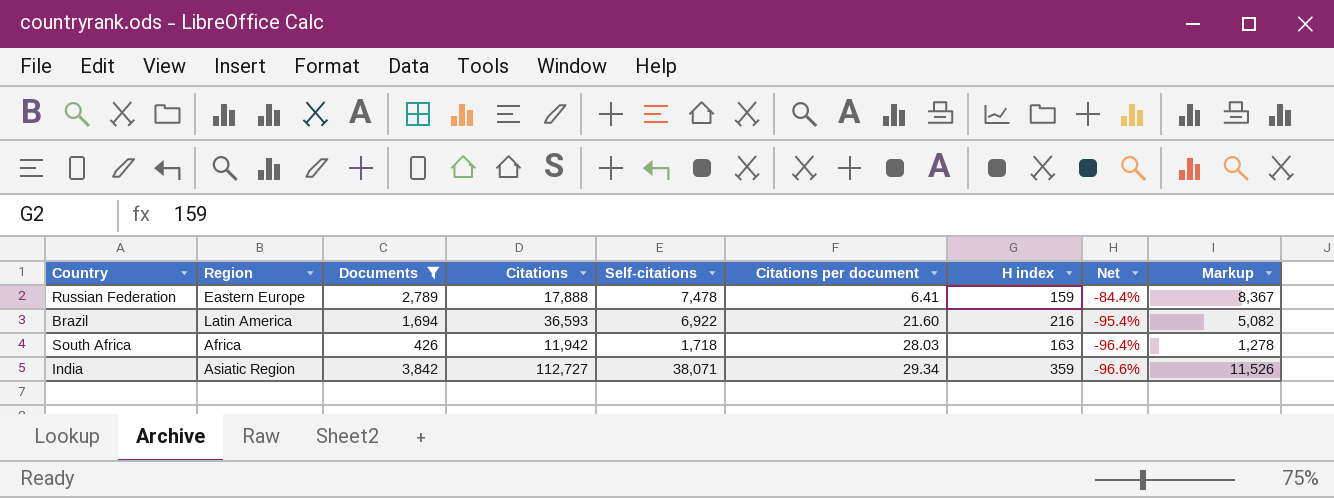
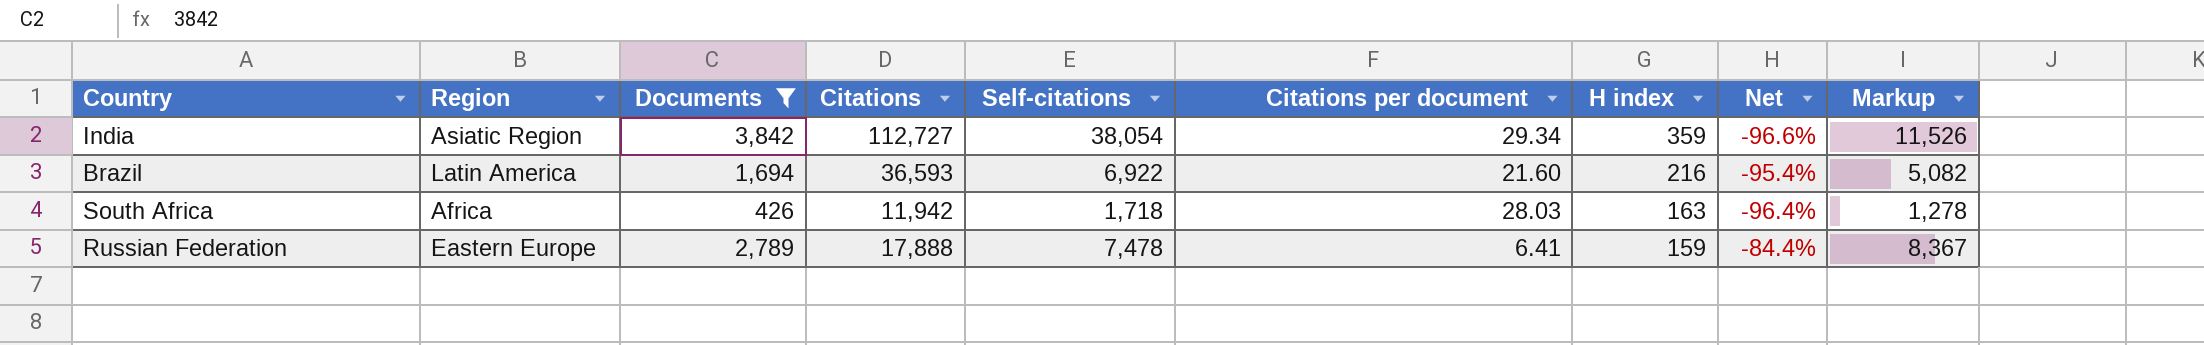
row order: Citations per document ascending -> H index descending
India | Self-citations: 38,071 -> 38,054

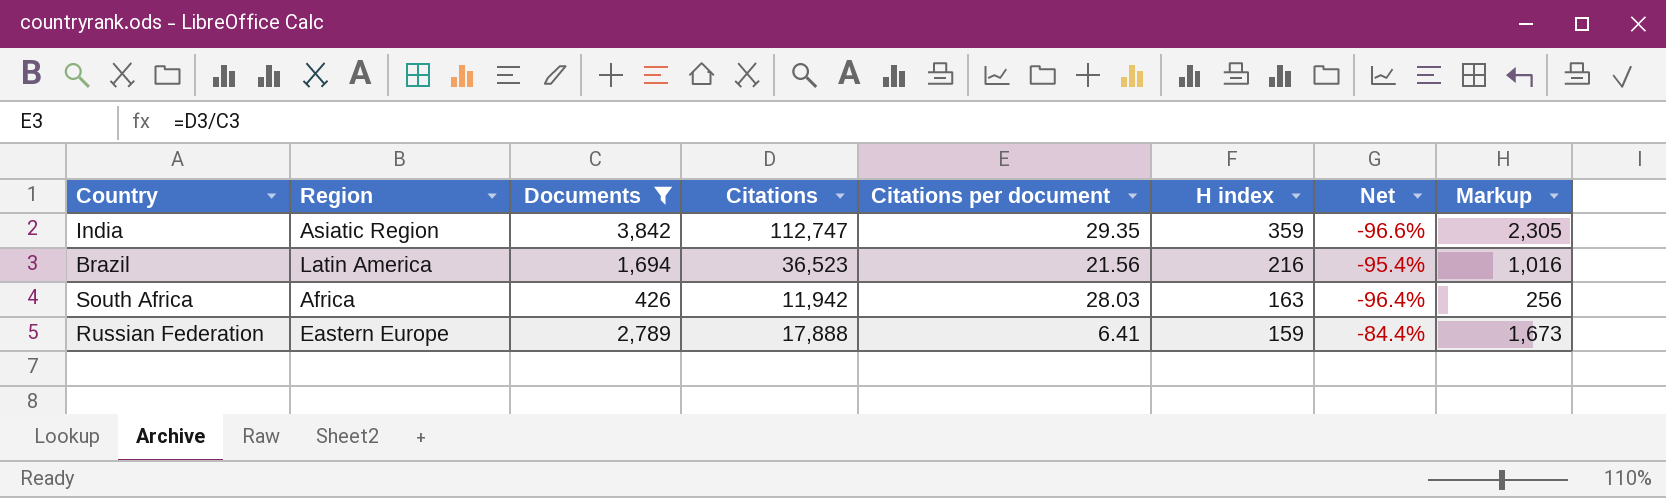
column Self-citations | position: 5 -> none
column Markup | formula: [Documents] * 3 -> [Documents] * 0.6
India | Citations: 112,727 -> 112,747
India | Citations per document: 29.34 -> 29.35
Brazil | Citations: 36,593 -> 36,523
Brazil | Citations per document: 21.60 -> 21.56

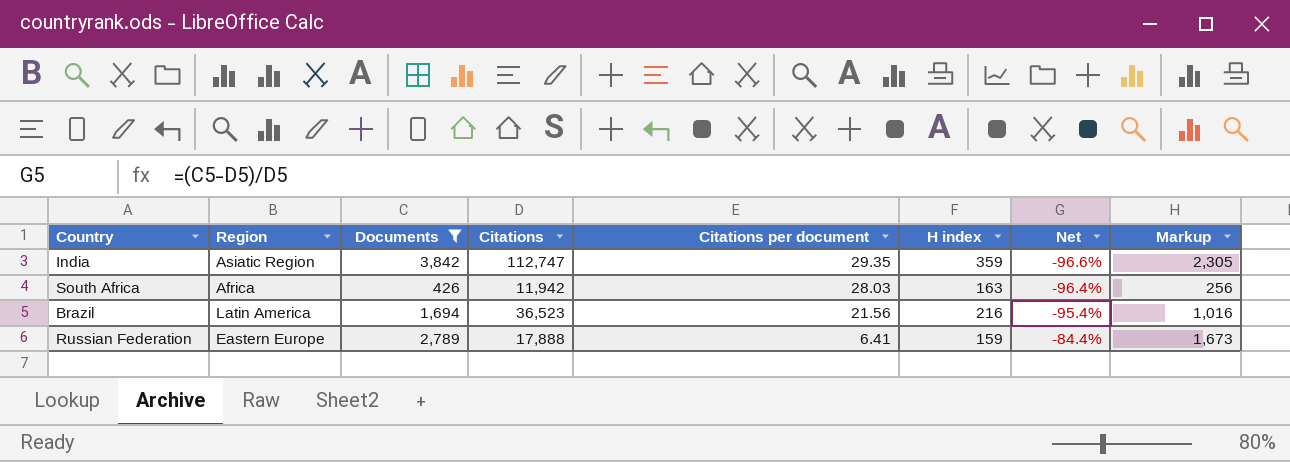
row order: H index descending -> Citations per document descending

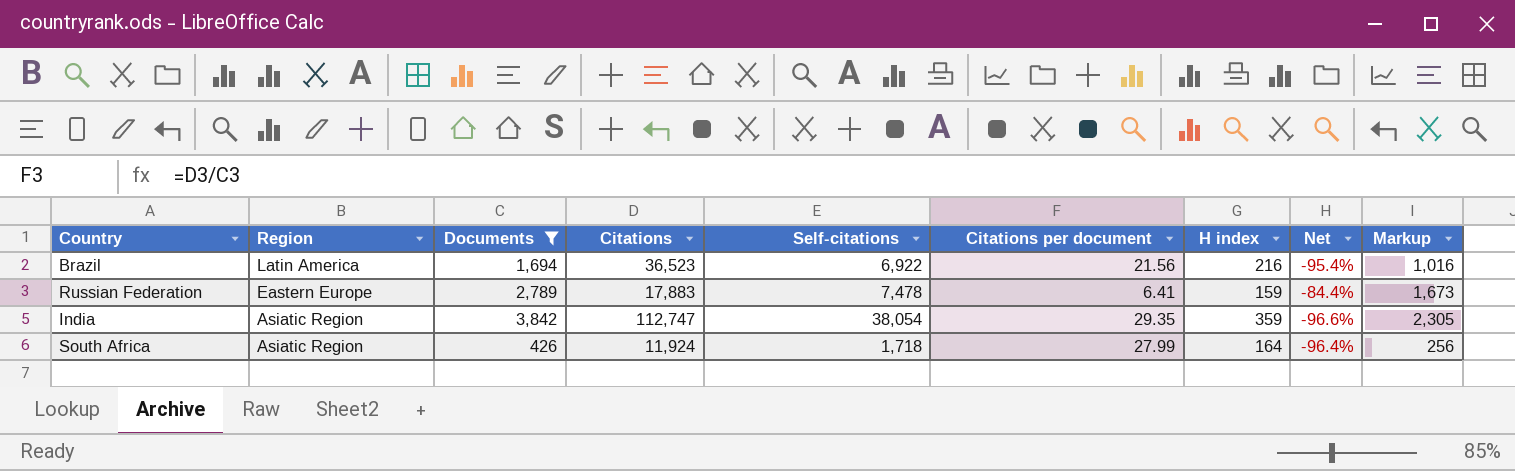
row order: Citations per document descending -> Region descending
column Self-citations | position: none -> 5
Russian Federation | Citations: 17,888 -> 17,883
South Africa | Region: Africa -> Asiatic Region
South Africa | Citations: 11,942 -> 11,924
South Africa | Citations per document: 28.03 -> 27.99
South Africa | H index: 163 -> 164

